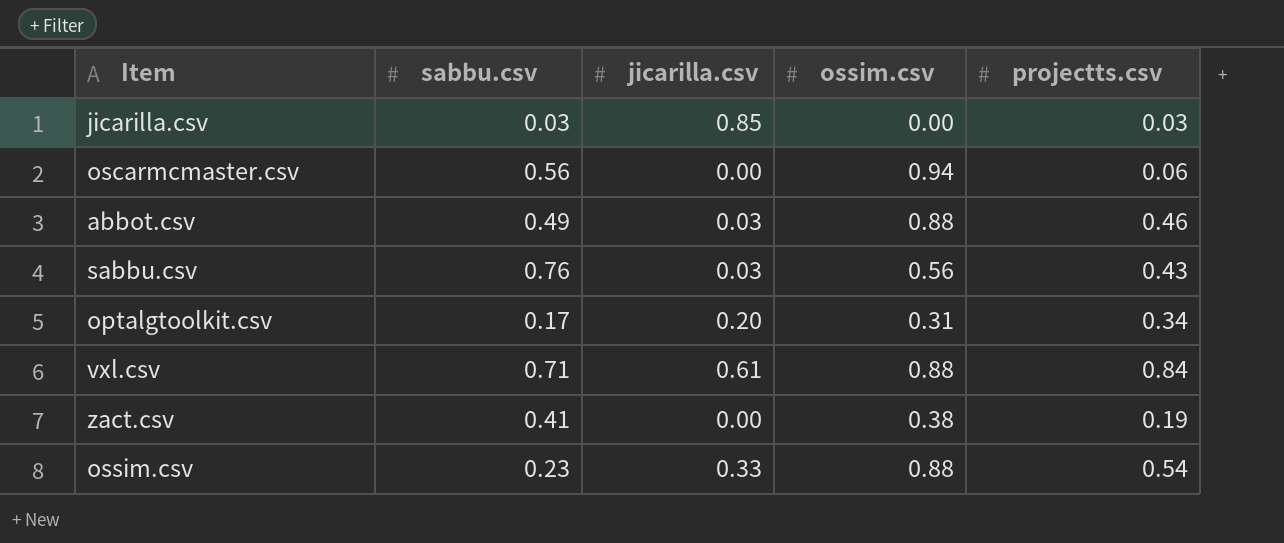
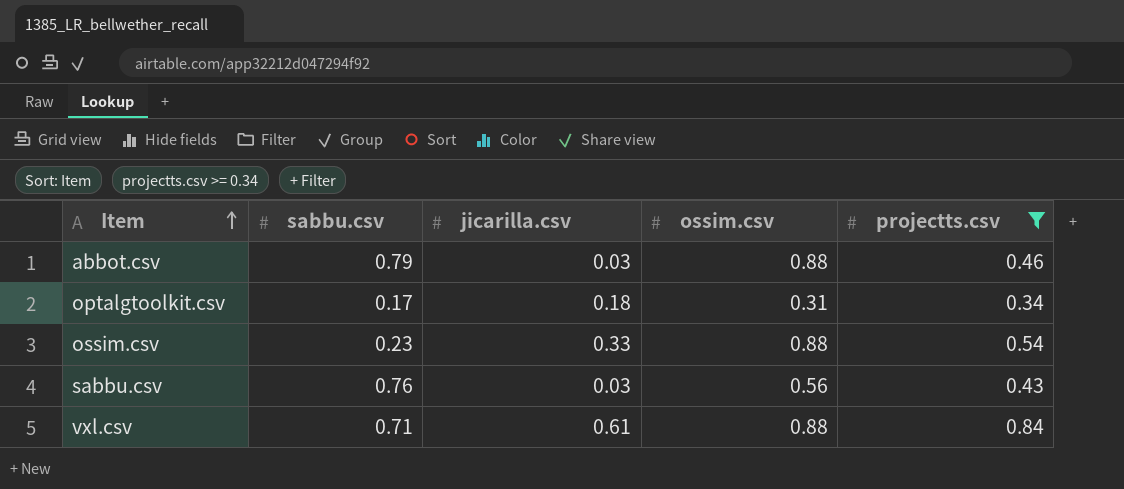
filter: none -> projectts.csv >= 0.34
row order: none -> Item ascending
abbot.csv | sabbu.csv: 0.49 -> 0.79
optalgtoolkit.csv | jicarilla.csv: 0.20 -> 0.18

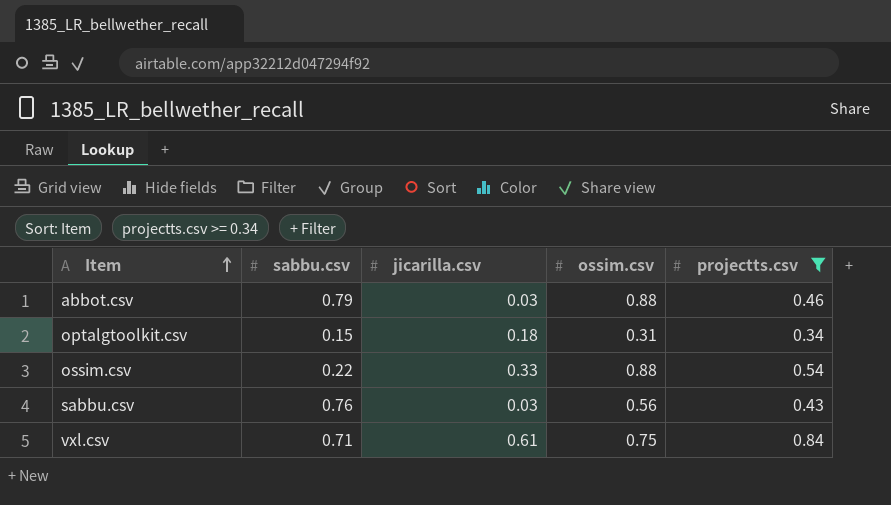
optalgtoolkit.csv | sabbu.csv: 0.17 -> 0.15
ossim.csv | sabbu.csv: 0.23 -> 0.22
vxl.csv | ossim.csv: 0.88 -> 0.75

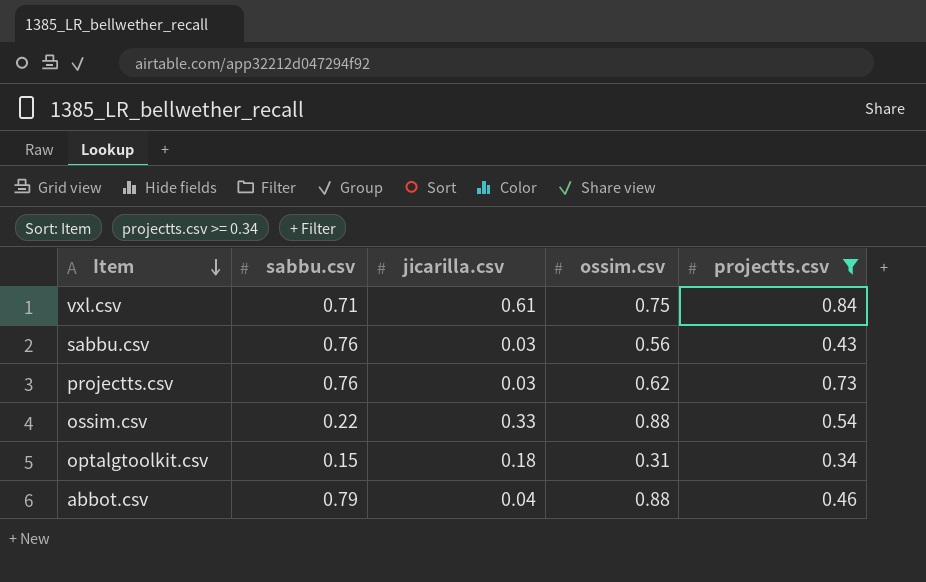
row order: Item ascending -> Item descending
row projectts.csv: none -> 0.76 | 0.03 | 0.62 | 0.73
abbot.csv | jicarilla.csv: 0.03 -> 0.04

